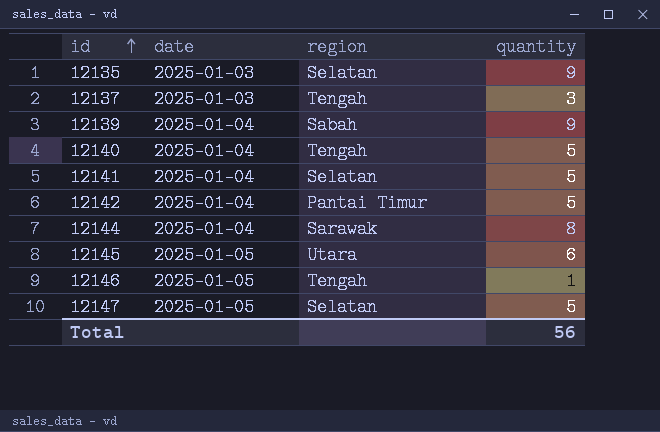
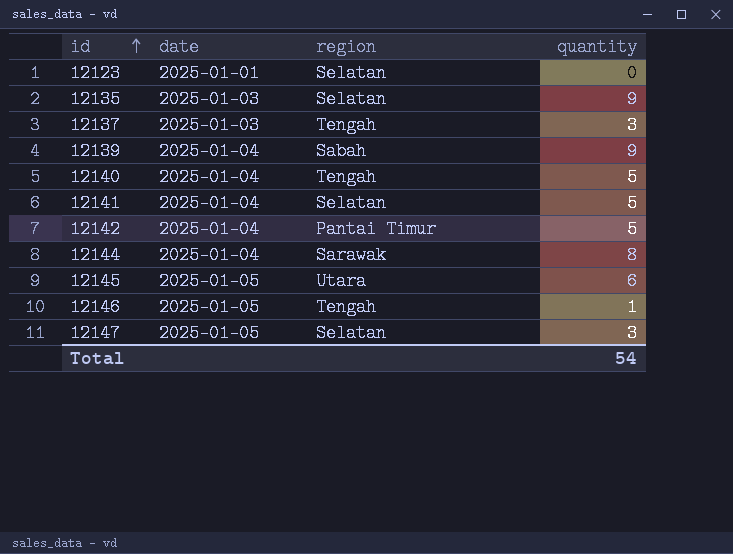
row 12123: none -> 2025-01-01 | Selatan | 0
12147 | quantity: 5 -> 3
Total | quantity: 56 -> 54

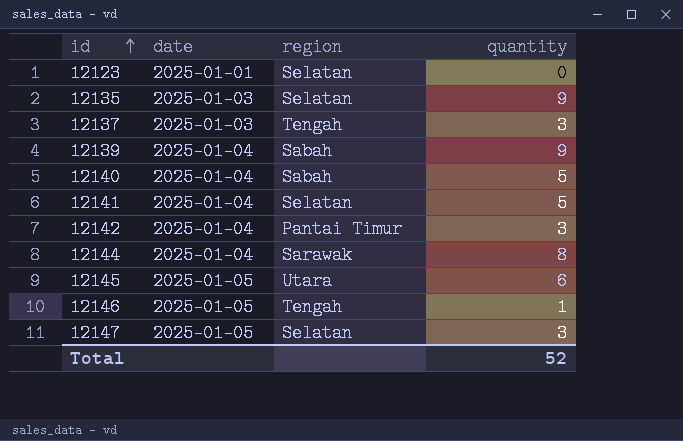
12140 | region: Tengah -> Sabah
12142 | quantity: 5 -> 3
Total | quantity: 54 -> 52

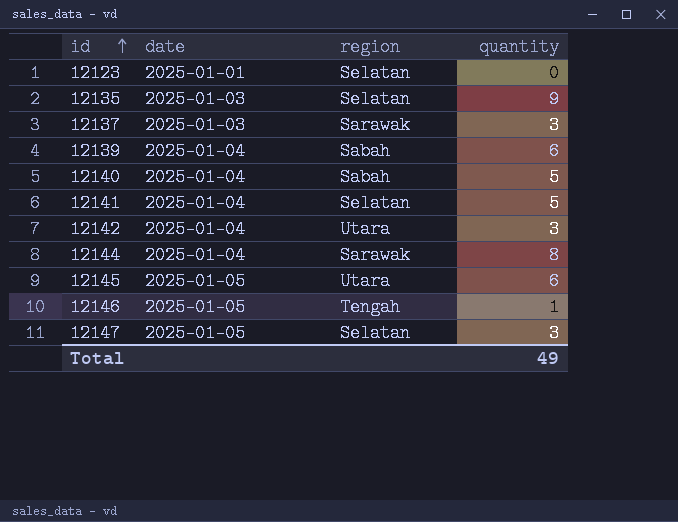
12137 | region: Tengah -> Sarawak
12139 | quantity: 9 -> 6
12142 | region: Pantai Timur -> Utara
Total | quantity: 52 -> 49

